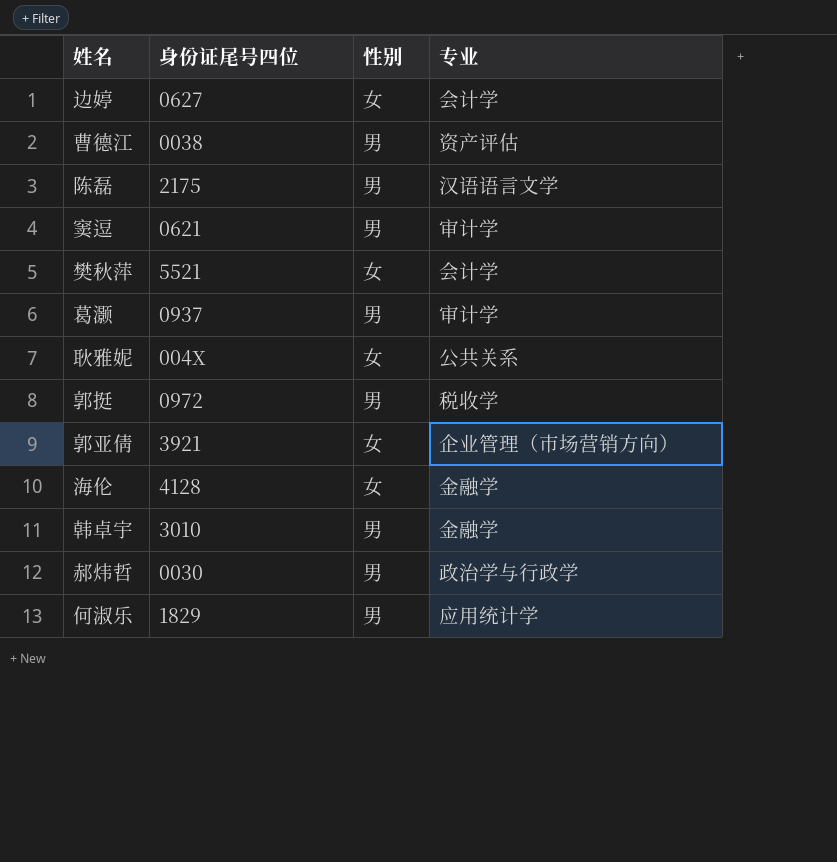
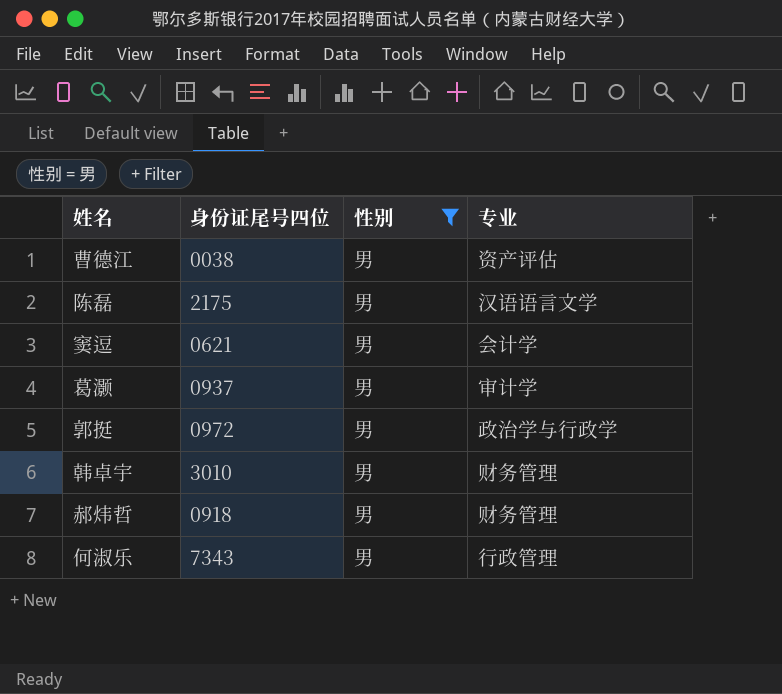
filter: none -> 性别 = 男
窦逗 | 专业: 审计学 -> 会计学
郭挺 | 专业: 税收学 -> 政治学与行政学
韩卓宇 | 专业: 金融学 -> 财务管理
郝炜哲 | 身份证尾号四位: 0030 -> 0918
郝炜哲 | 专业: 政治学与行政学 -> 财务管理
何淑乐 | 身份证尾号四位: 1829 -> 7343
何淑乐 | 专业: 应用统计学 -> 行政管理

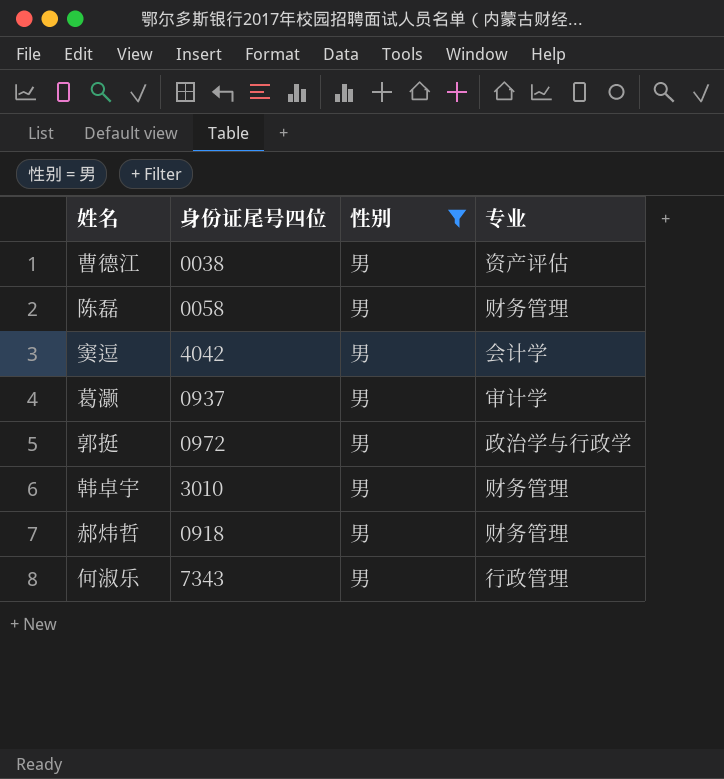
陈磊 | 身份证尾号四位: 2175 -> 0058
陈磊 | 专业: 汉语语言文学 -> 财务管理
窦逗 | 身份证尾号四位: 0621 -> 4042

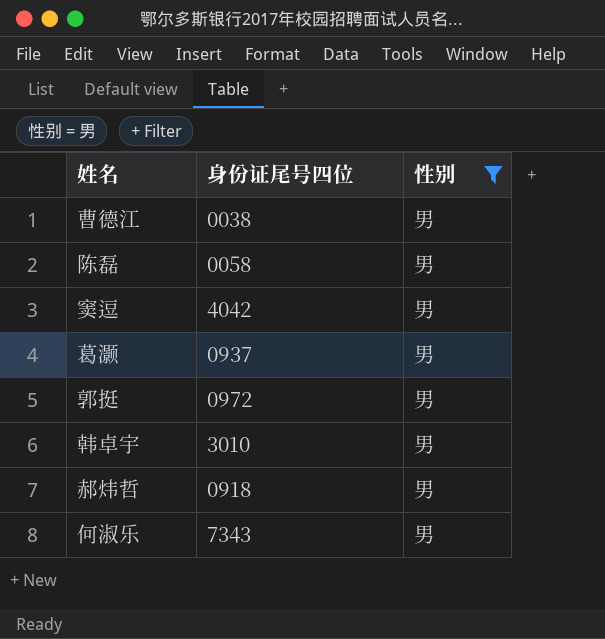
column 专业 | position: 4 -> none

